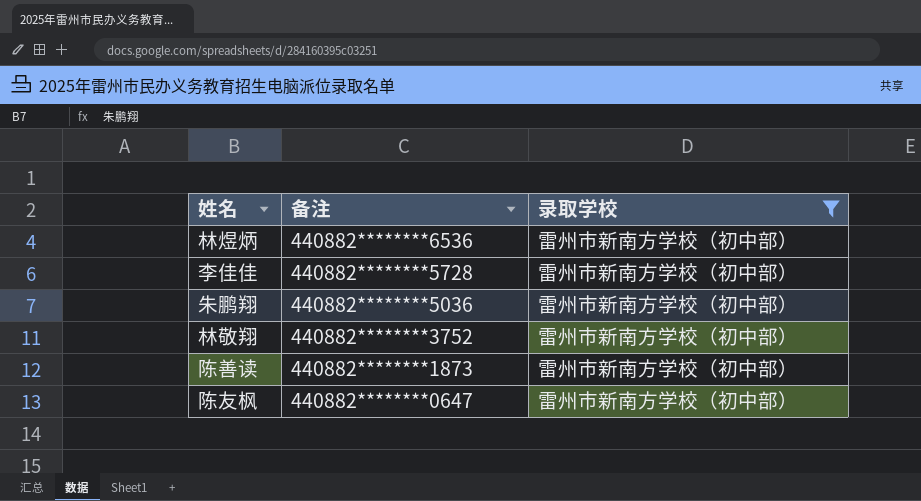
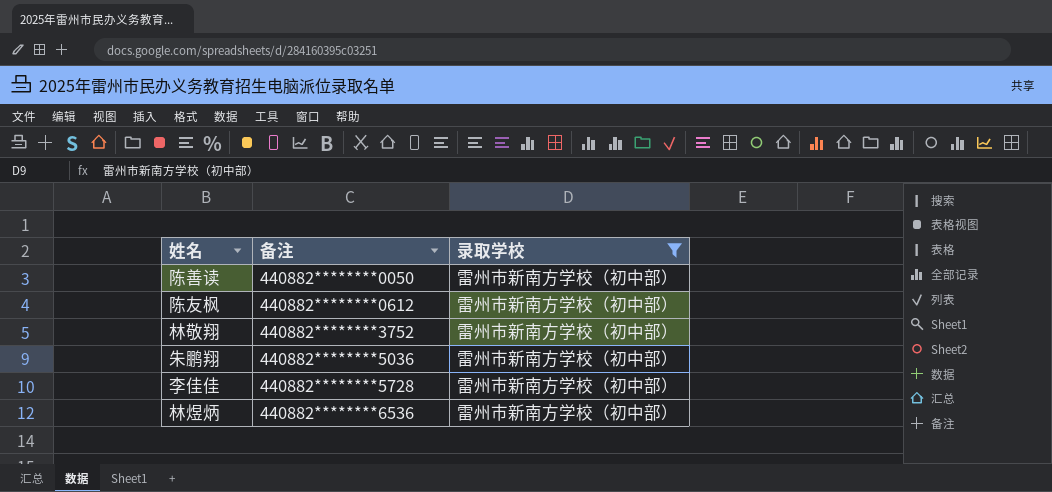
row order: 备注 descending -> 备注 ascending
陈善读 | 备注: 440882********1873 -> 440882********0050
陈友枫 | 备注: 440882********0647 -> 440882********0612

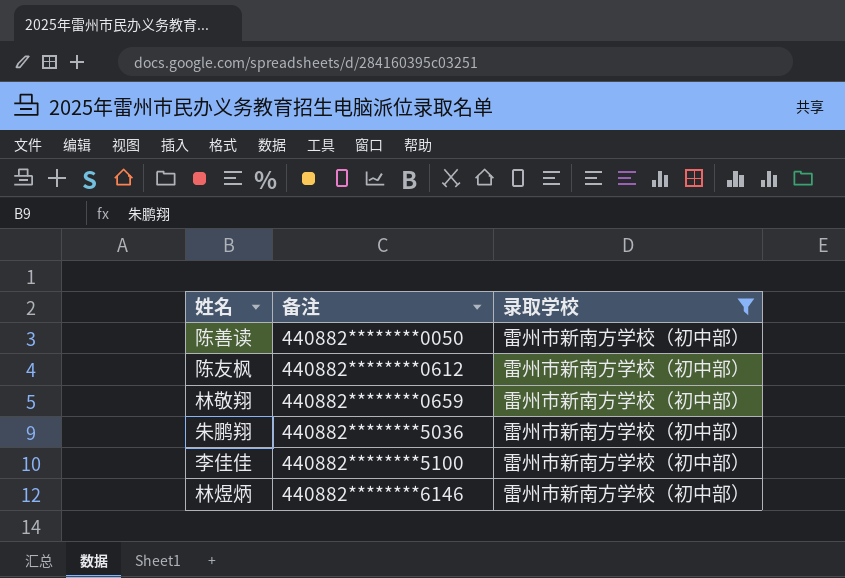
林敬翔 | 备注: 440882********3752 -> 440882********0659
李佳佳 | 备注: 440882********5728 -> 440882********5100
林煜炳 | 备注: 440882********6536 -> 440882********6146

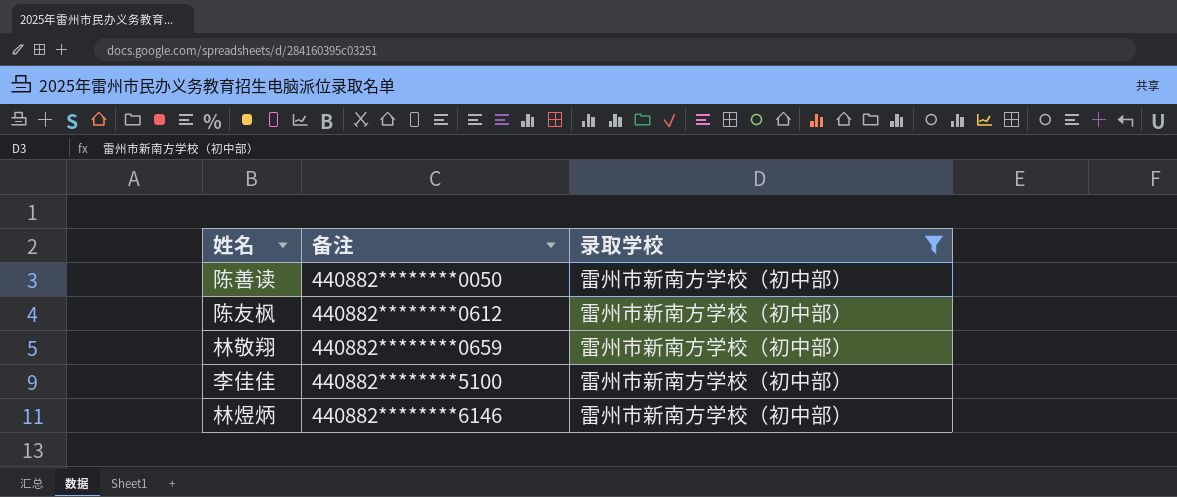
row 朱鹏翔: 440882********5036 | 雷州市新南方学校（初中部） -> none

